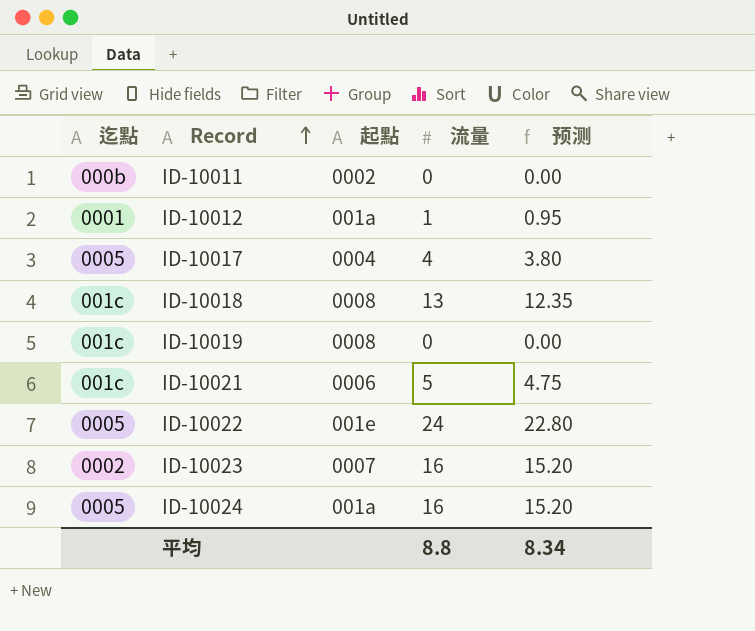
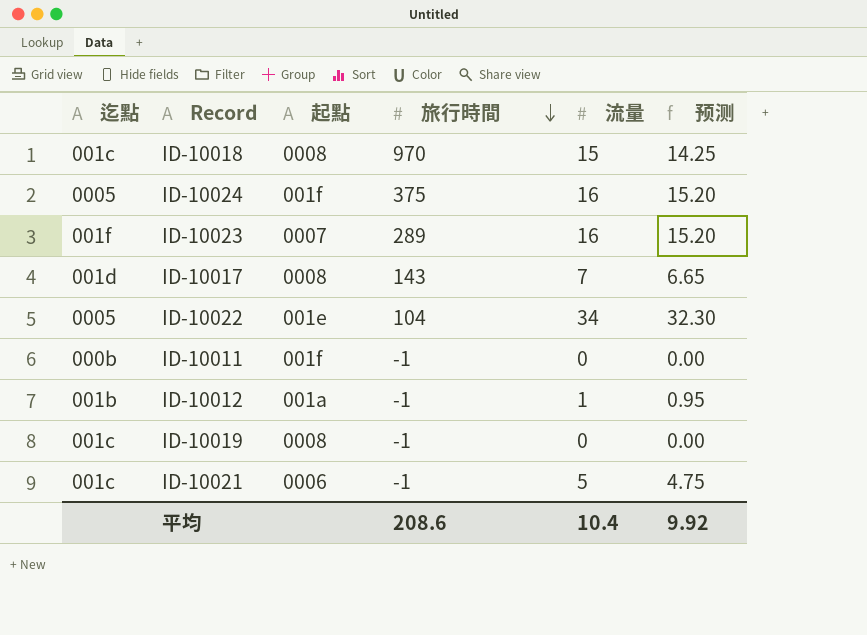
row order: Record ascending -> 旅行時間 descending
column 旅行時間 | position: none -> 4
ID-10018 | 流量: 13 -> 15
ID-10018 | 预测: 12.35 -> 14.25
ID-10024 | 起點: 001a -> 001f
ID-10023 | 迄點: 0002 -> 001f
ID-10017 | 迄點: 0005 -> 001d
ID-10017 | 起點: 0004 -> 0008
ID-10017 | 流量: 4 -> 7
ID-10017 | 预测: 3.80 -> 6.65
ID-10022 | 流量: 24 -> 34
ID-10022 | 预测: 22.80 -> 32.30
ID-10011 | 起點: 0002 -> 001f
ID-10012 | 迄點: 0001 -> 001b
平均 | 流量: 8.8 -> 10.4
平均 | 预测: 8.34 -> 9.92

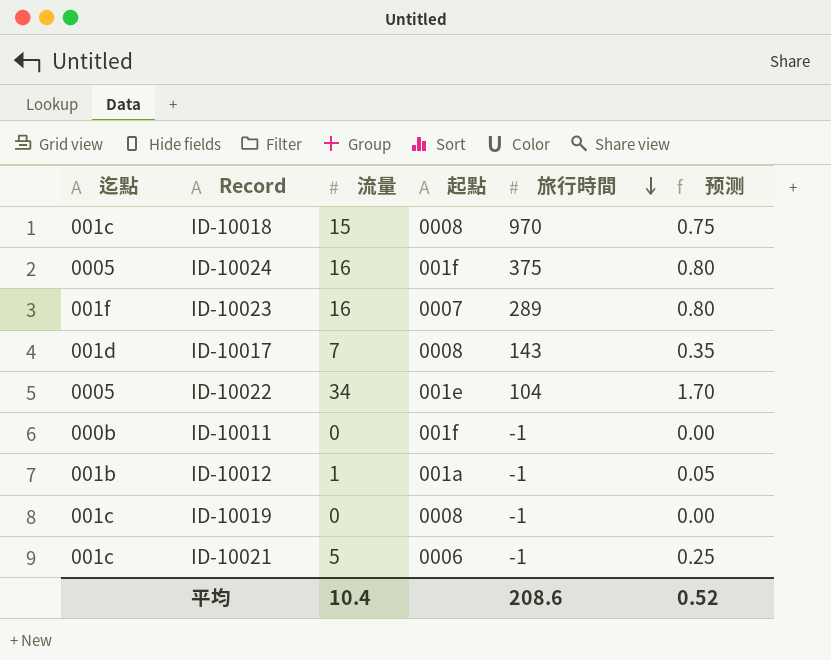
column 流量 | position: 5 -> 3
column 预测 | formula: [流量] * 0.95 -> [流量] * 0.05
平均 | 预测: 9.92 -> 0.52

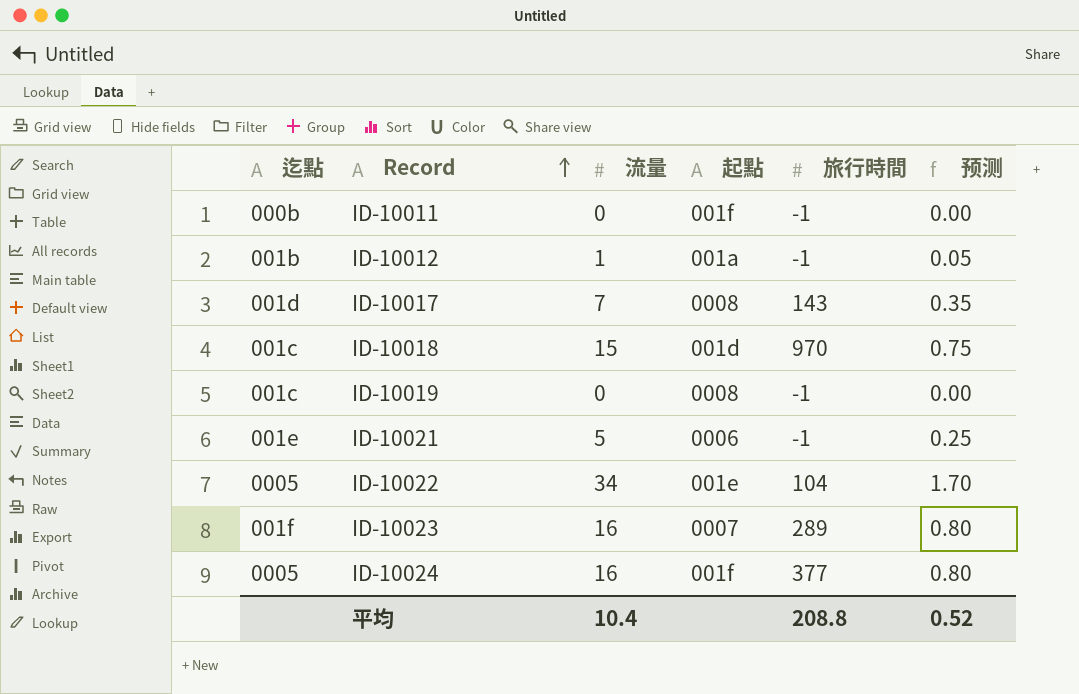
row order: 旅行時間 descending -> Record ascending
ID-10018 | 起點: 0008 -> 001d
ID-10021 | 迄點: 001c -> 001e
ID-10024 | 旅行時間: 375 -> 377
平均 | 旅行時間: 208.6 -> 208.8

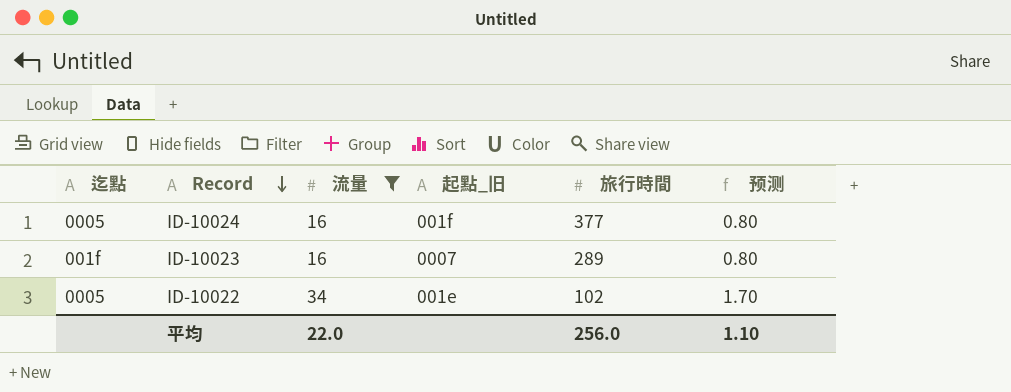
filter: none -> 流量 >= 16
row order: Record ascending -> Record descending
column name: 起點 -> 起點_旧
ID-10022 | 旅行時間: 104 -> 102
平均 | 流量: 10.4 -> 22.0
平均 | 旅行時間: 208.8 -> 256.0
平均 | 预测: 0.52 -> 1.10

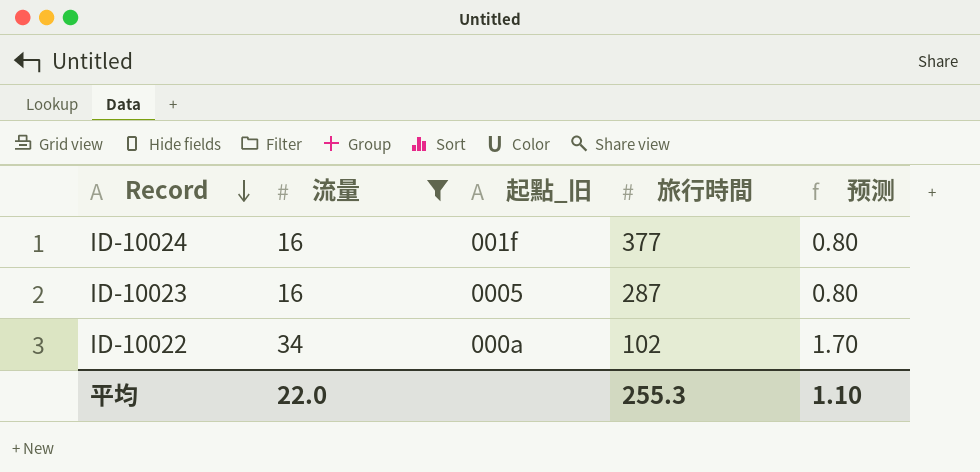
column 迄點 | position: 1 -> none
ID-10023 | 起點_旧: 0007 -> 0005
ID-10023 | 旅行時間: 289 -> 287
ID-10022 | 起點_旧: 001e -> 000a
平均 | 旅行時間: 256.0 -> 255.3

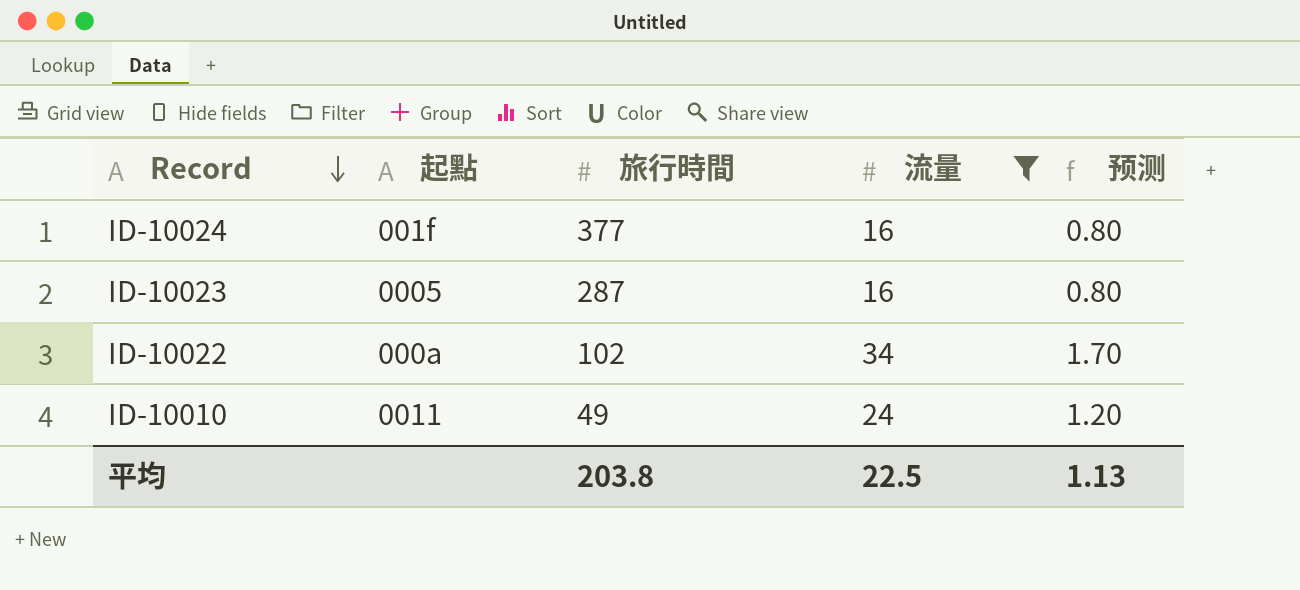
column name: 起點_旧 -> 起點
column 流量 | position: 2 -> 4
row ID-10010: none -> 0011 | 49 | 24 | 1.20
平均 | 旅行時間: 255.3 -> 203.8
平均 | 流量: 22.0 -> 22.5
平均 | 预测: 1.10 -> 1.13

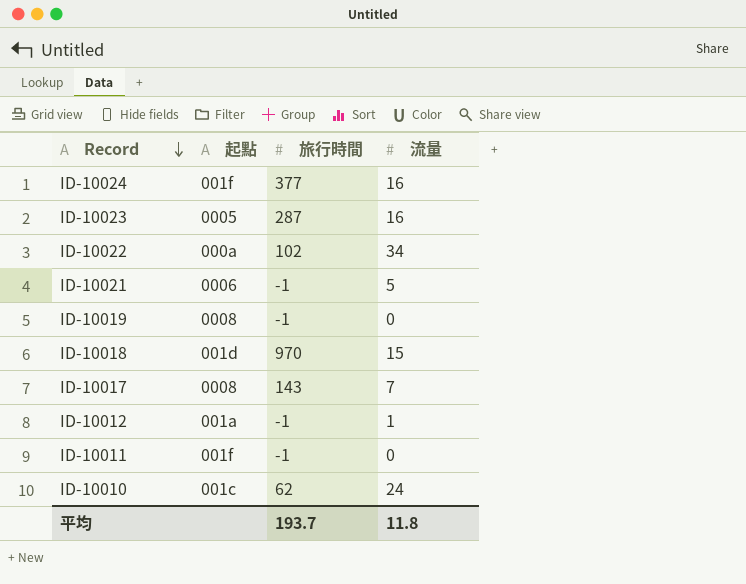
filter: 流量 >= 16 -> none
column 预测 | formula: [流量] * 0.05 -> none
ID-10010 | 起點: 0011 -> 001c
ID-10010 | 旅行時間: 49 -> 62
平均 | 旅行時間: 203.8 -> 193.7
平均 | 流量: 22.5 -> 11.8

